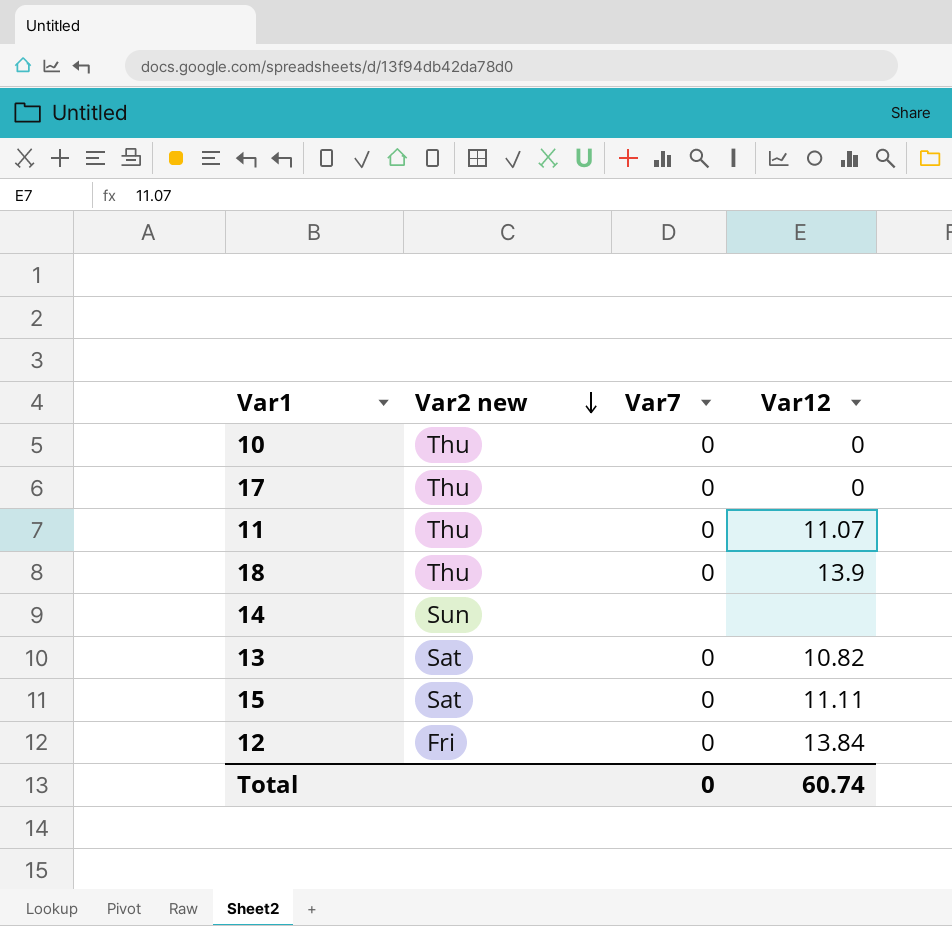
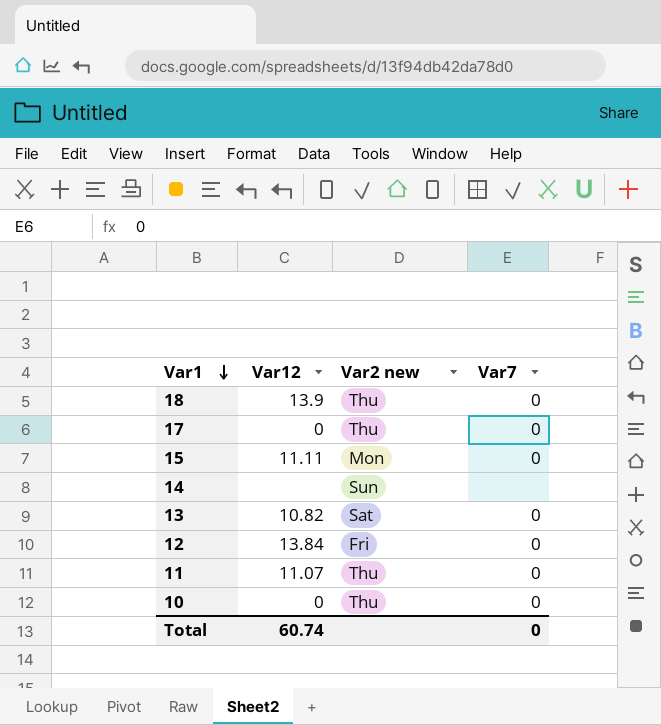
row order: Var2 new descending -> Var1 descending
column Var12 | position: 4 -> 2
15 | Var2 new: Sat -> Mon

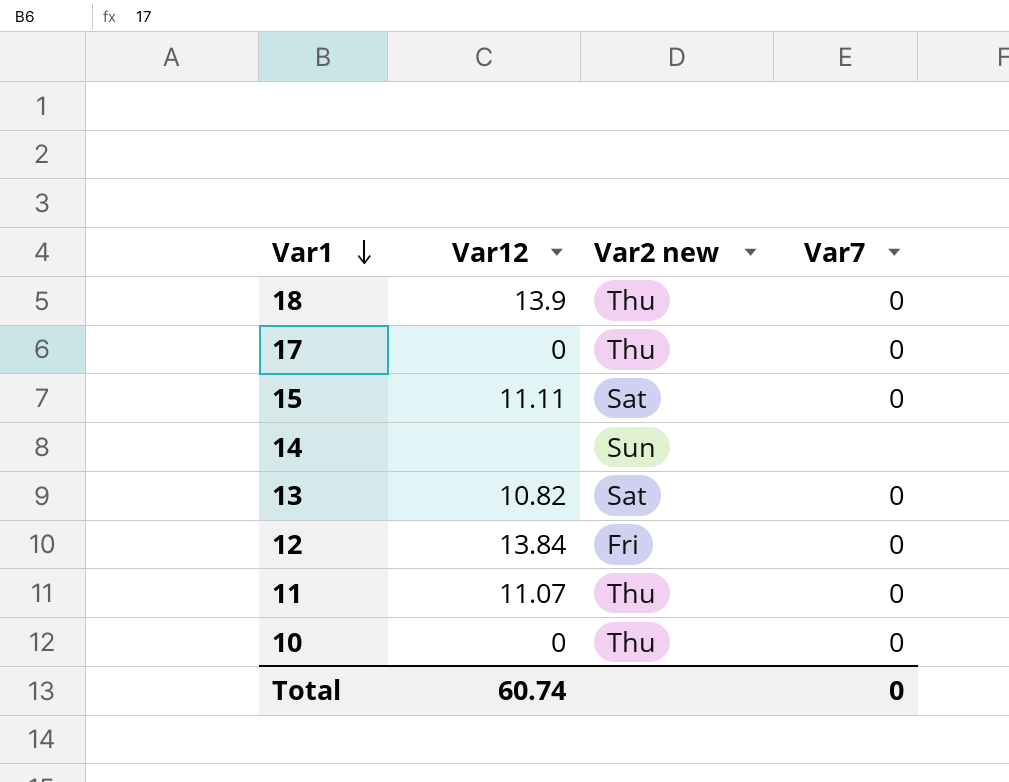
15 | Var2 new: Mon -> Sat

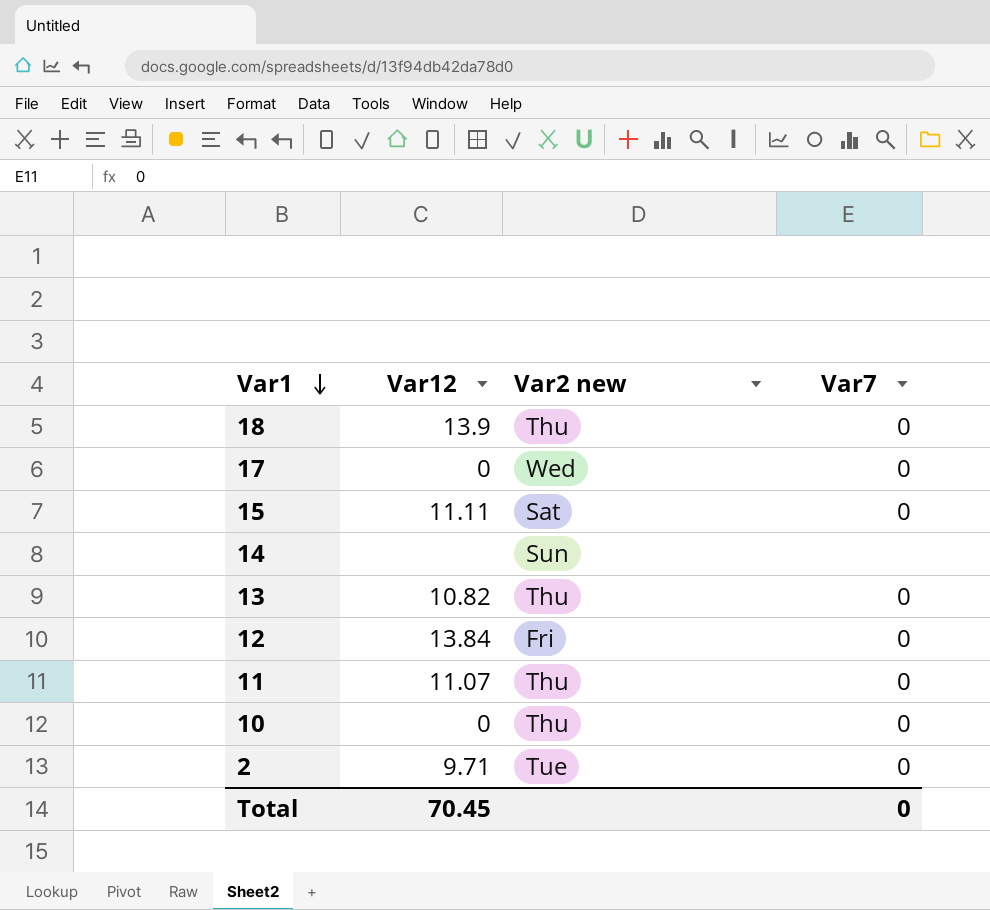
17 | Var2 new: Thu -> Wed
13 | Var2 new: Sat -> Thu
row 2: none -> 9.71 | Tue | 0
Total | Var12: 60.74 -> 70.45

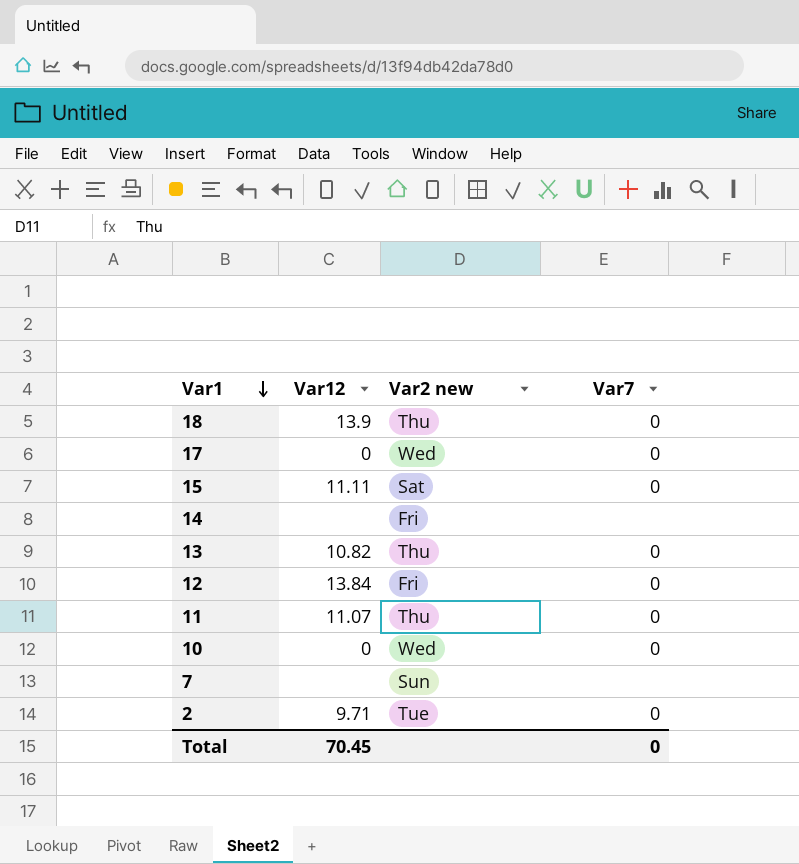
14 | Var2 new: Sun -> Fri
10 | Var2 new: Thu -> Wed
row 7: none -> none | Sun | none

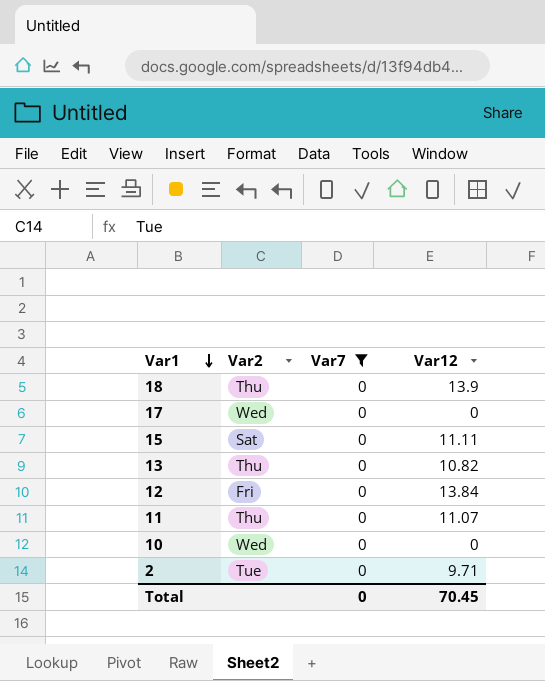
filter: none -> Var7 = 0
column name: Var2 new -> Var2
column Var12 | position: 2 -> 4

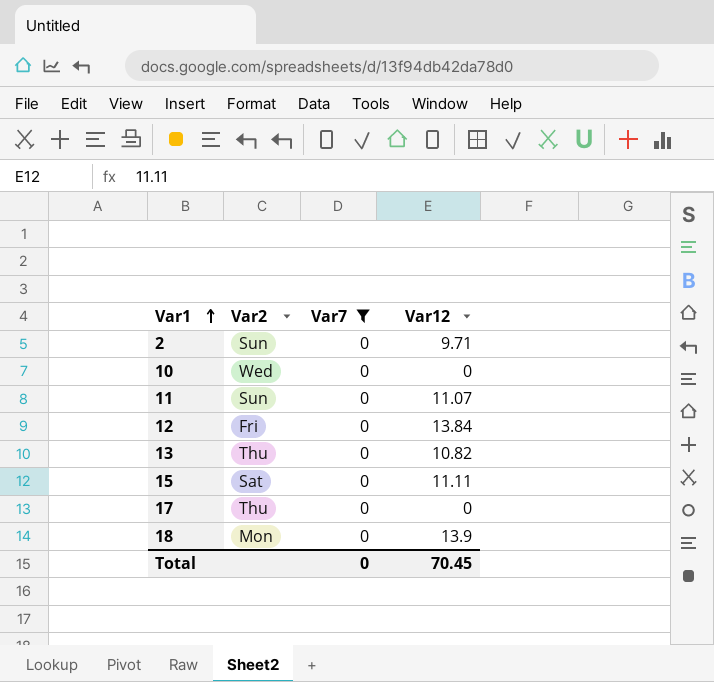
row order: Var1 descending -> Var1 ascending
2 | Var2: Tue -> Sun
11 | Var2: Thu -> Sun
17 | Var2: Wed -> Thu
18 | Var2: Thu -> Mon

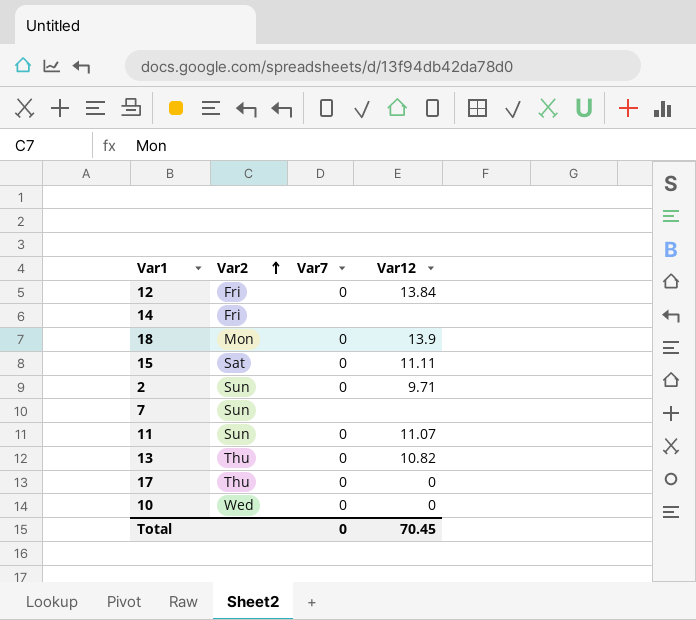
filter: Var7 = 0 -> none
row order: Var1 ascending -> Var2 ascending

